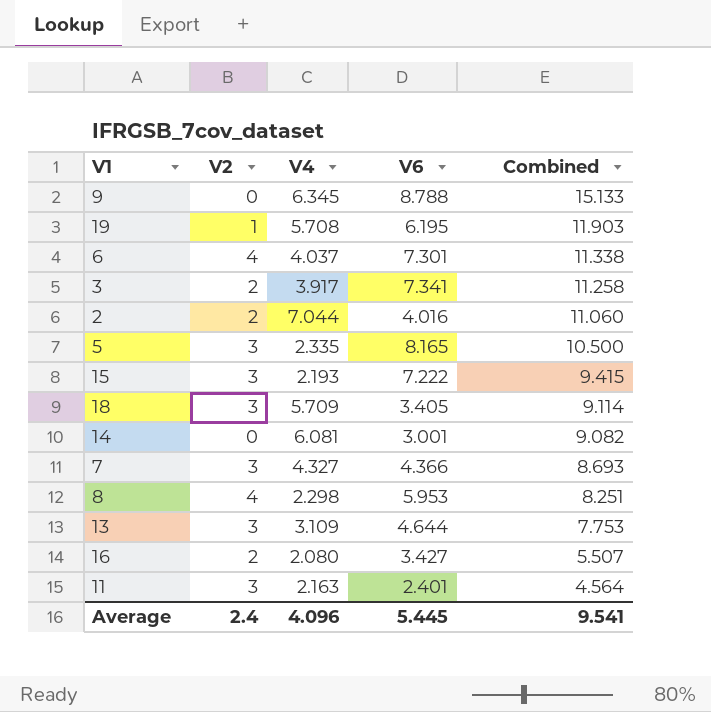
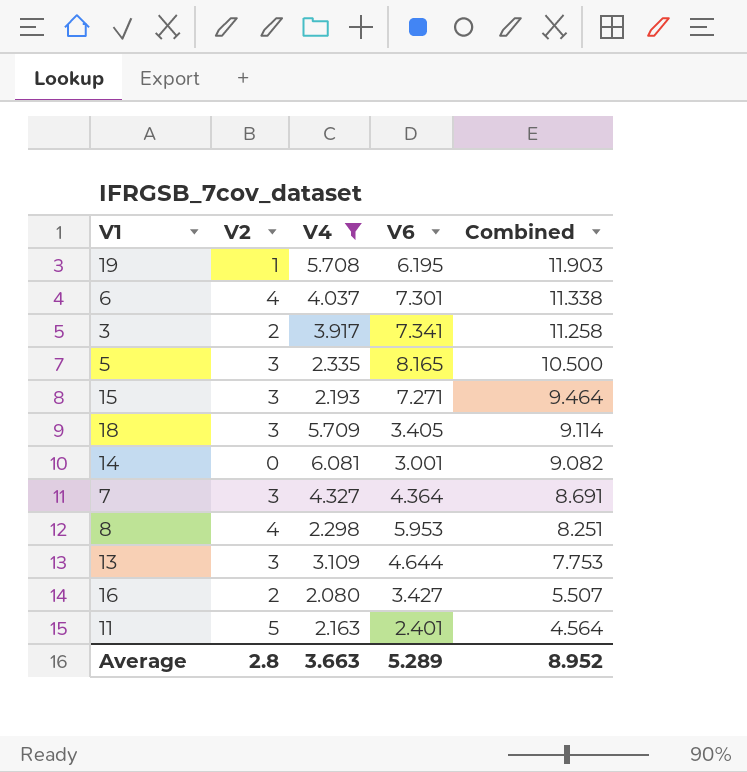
filter: none -> V4 <= 6.081
15 | V6: 7.222 -> 7.271
15 | Combined: 9.415 -> 9.464
7 | V6: 4.366 -> 4.364
7 | Combined: 8.693 -> 8.691
11 | V2: 3 -> 5
Average | V2: 2.4 -> 2.8
Average | V4: 4.096 -> 3.663
Average | V6: 5.445 -> 5.289
Average | Combined: 9.541 -> 8.952

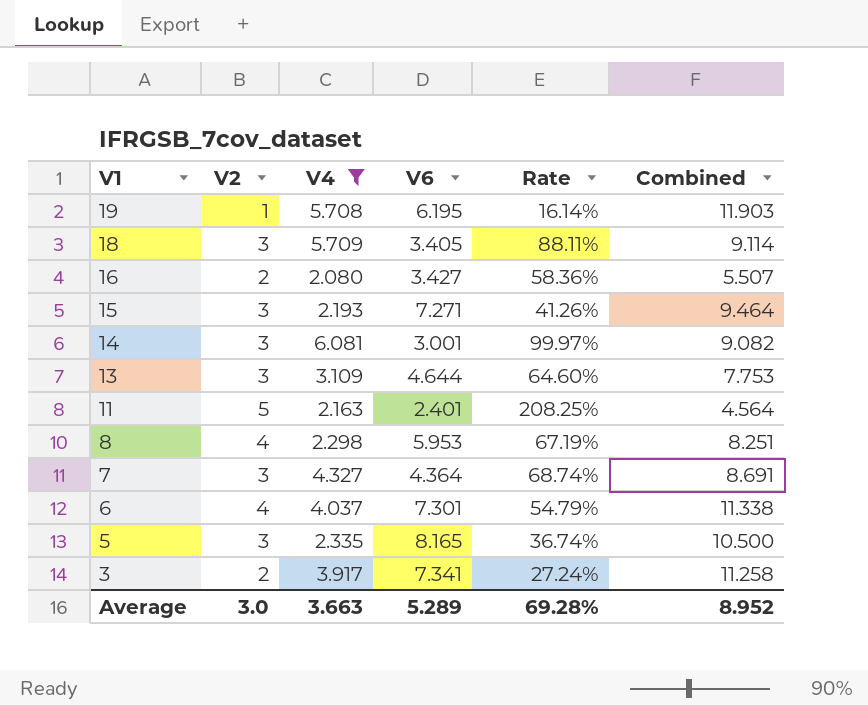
row order: Combined descending -> V1 descending
column Rate | formula: none -> [V2] / [V6]
14 | V2: 0 -> 3
Average | V2: 2.8 -> 3.0

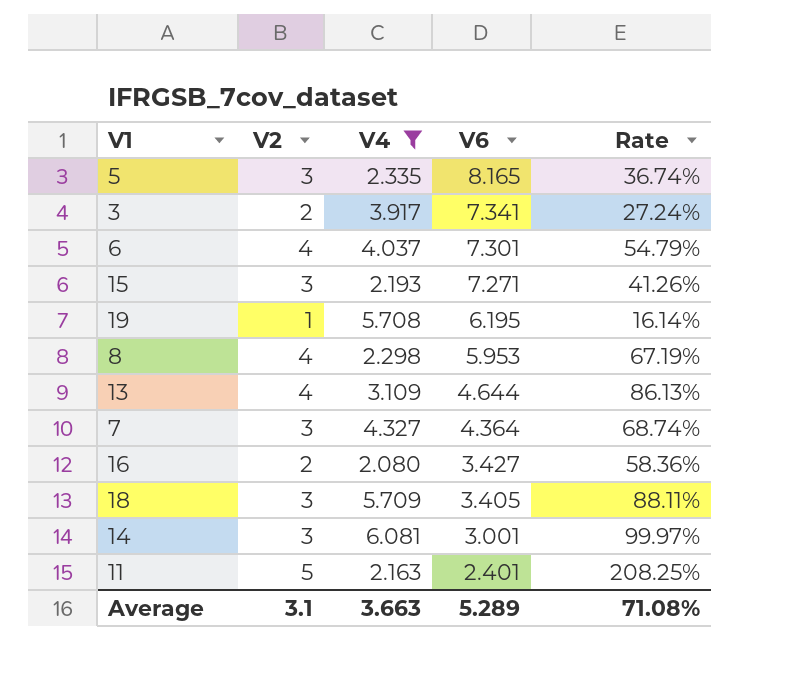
row order: V1 descending -> V6 descending
column Combined | formula: [V4] + [V6] -> none
13 | V2: 3 -> 4
13 | Rate: 64.60% -> 86.13%
Average | V2: 3.0 -> 3.1
Average | Rate: 69.28% -> 71.08%

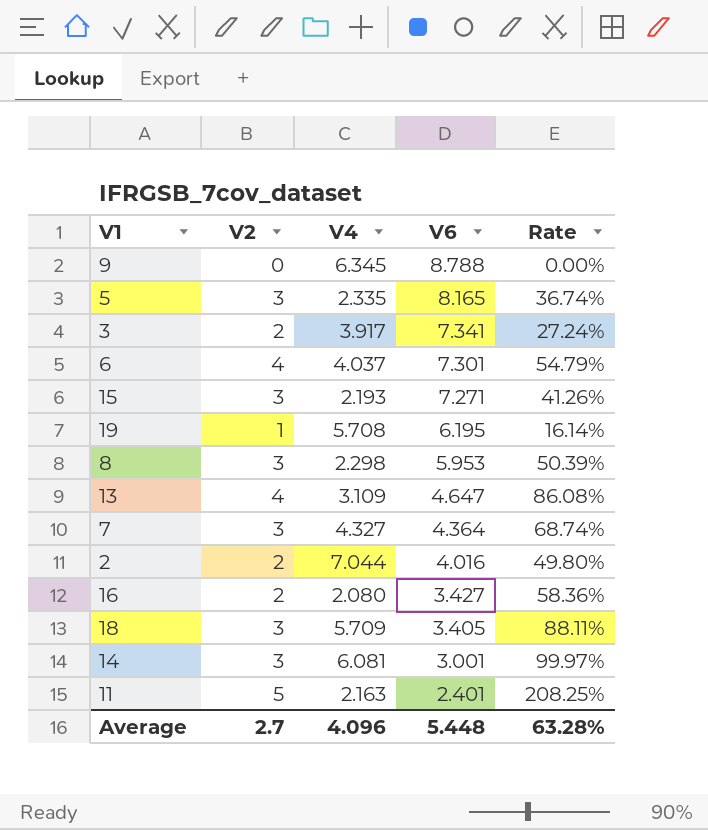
filter: V4 <= 6.081 -> none
8 | V2: 4 -> 3
8 | Rate: 67.19% -> 50.39%
13 | V6: 4.644 -> 4.647
13 | Rate: 86.13% -> 86.08%
Average | V2: 3.1 -> 2.7
Average | V4: 3.663 -> 4.096
Average | V6: 5.289 -> 5.448
Average | Rate: 71.08% -> 63.28%

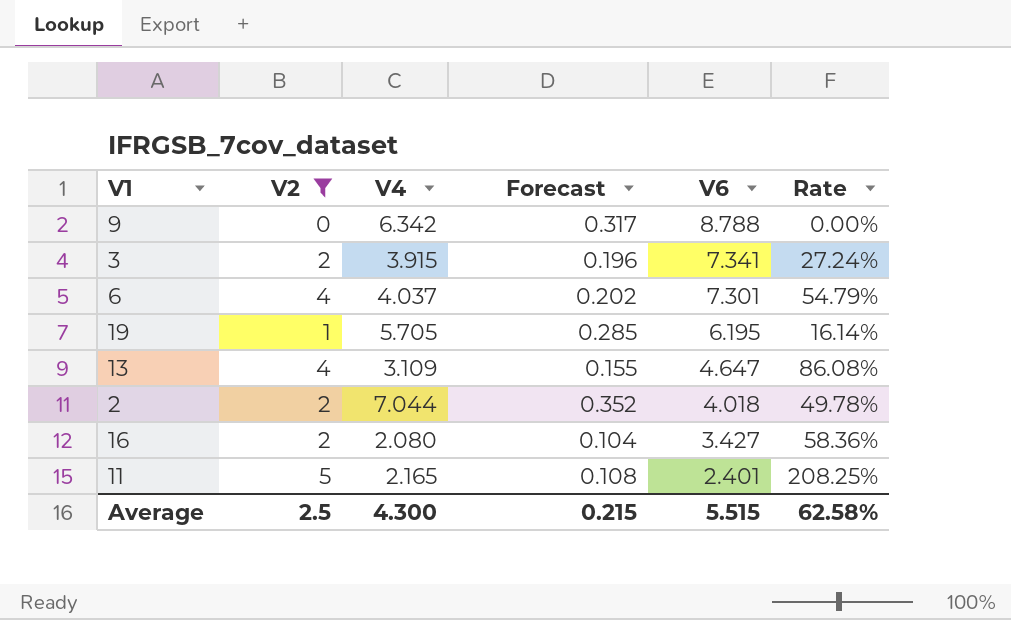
filter: none -> V2 != 3
column Forecast | formula: none -> [V4] * 0.05
9 | V4: 6.345 -> 6.342
3 | V4: 3.917 -> 3.915
19 | V4: 5.708 -> 5.705
2 | V6: 4.016 -> 4.018
2 | Rate: 49.80% -> 49.78%
11 | V4: 2.163 -> 2.165
Average | V2: 2.7 -> 2.5
Average | V4: 4.096 -> 4.300
Average | V6: 5.448 -> 5.515
Average | Rate: 63.28% -> 62.58%

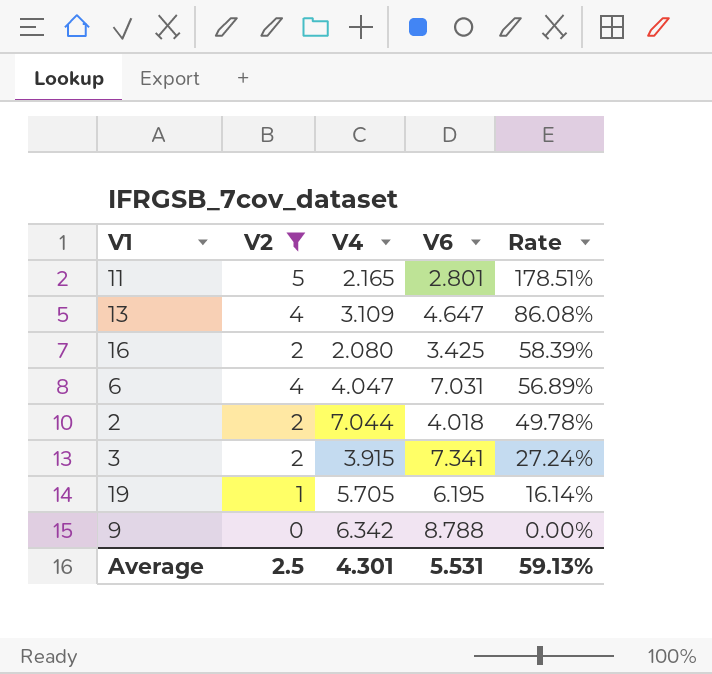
row order: V6 descending -> Rate descending
column Forecast | formula: [V4] * 0.05 -> none
11 | V6: 2.401 -> 2.801
11 | Rate: 208.25% -> 178.51%
16 | V6: 3.427 -> 3.425
16 | Rate: 58.36% -> 58.39%
6 | V4: 4.037 -> 4.047
6 | V6: 7.301 -> 7.031
6 | Rate: 54.79% -> 56.89%
Average | V4: 4.300 -> 4.301
Average | V6: 5.515 -> 5.531
Average | Rate: 62.58% -> 59.13%

